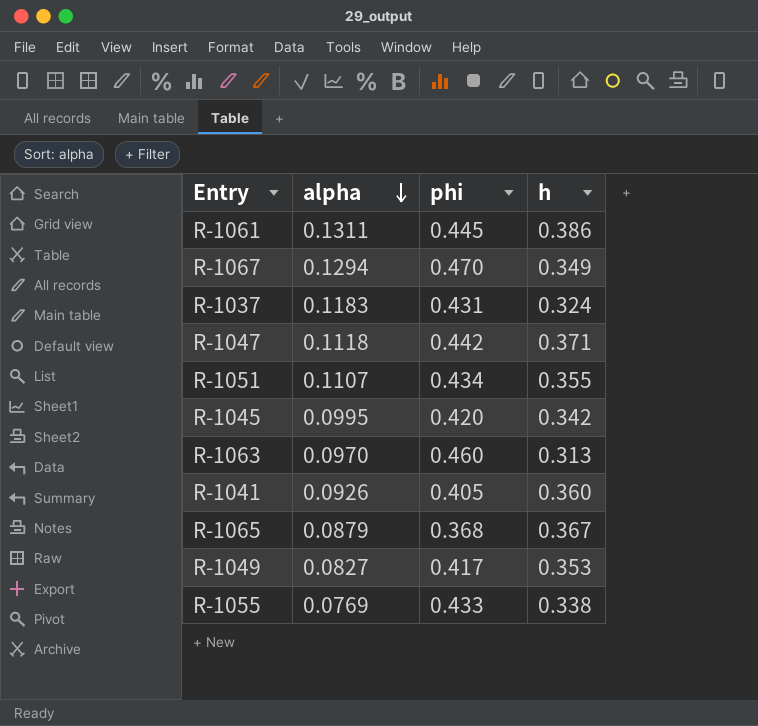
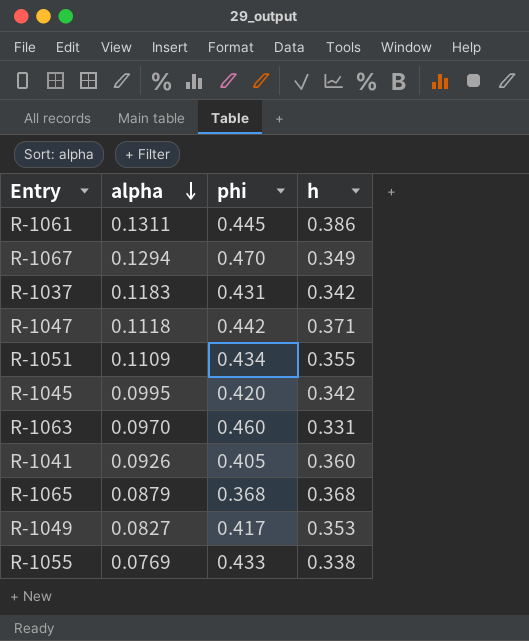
R-1037 | h: 0.324 -> 0.342
R-1051 | alpha: 0.1107 -> 0.1109
R-1063 | h: 0.313 -> 0.331
R-1065 | h: 0.367 -> 0.368

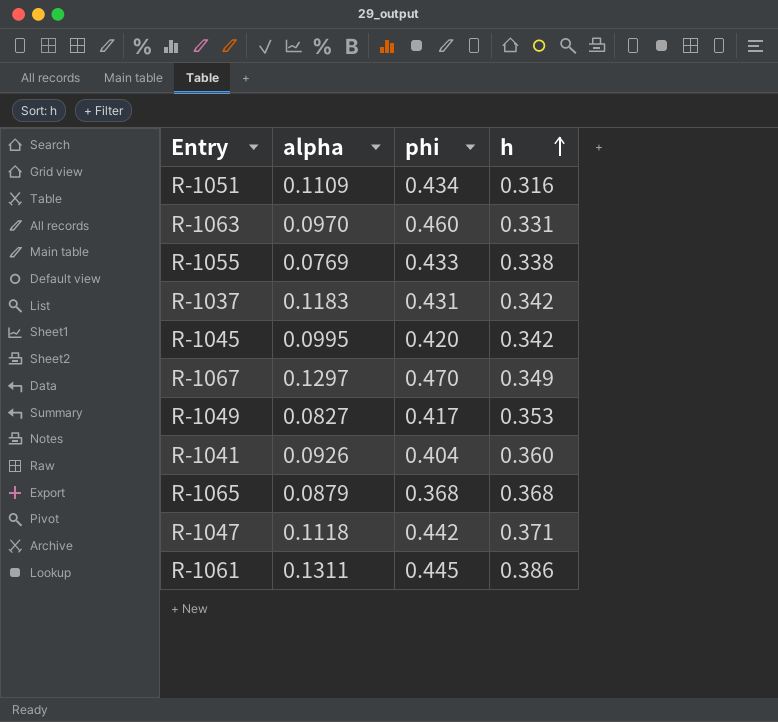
row order: alpha descending -> h ascending
R-1051 | h: 0.355 -> 0.316
R-1067 | alpha: 0.1294 -> 0.1297
R-1041 | phi: 0.405 -> 0.404

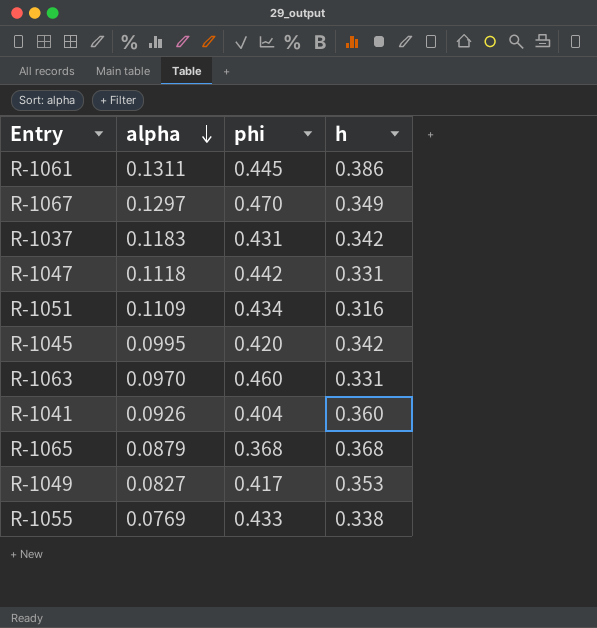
row order: h ascending -> alpha descending
R-1047 | h: 0.371 -> 0.331

